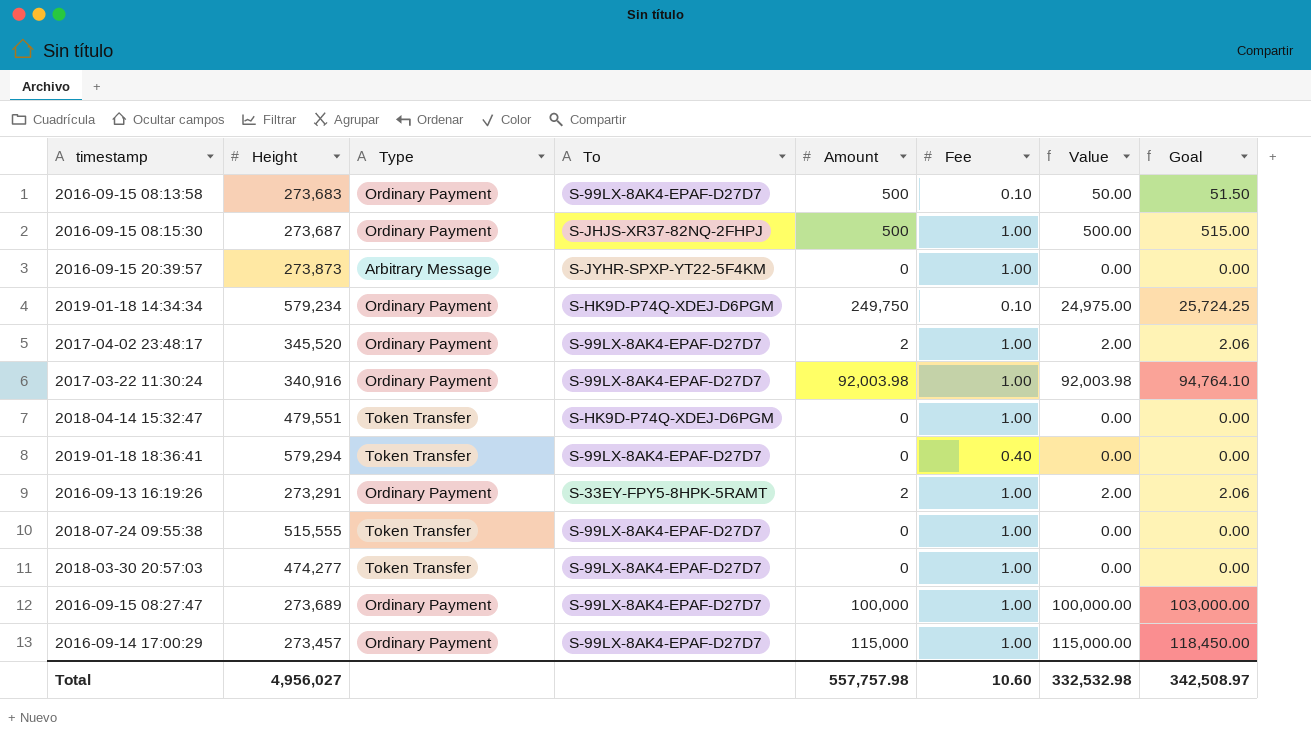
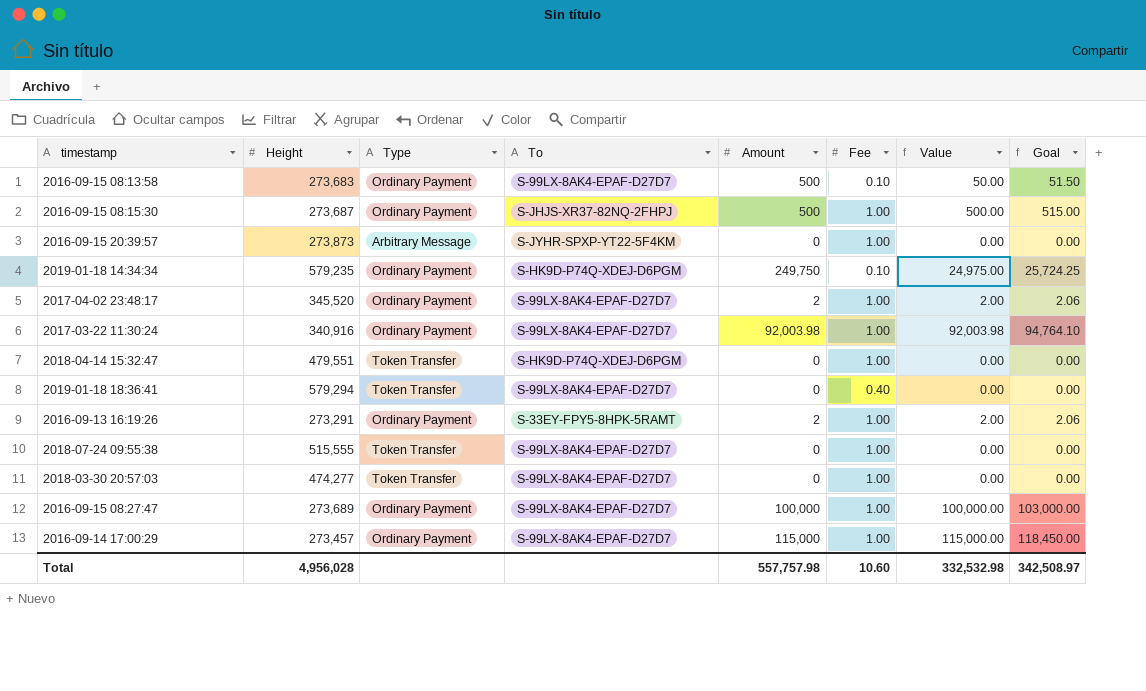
2019-01-18 14:34:34 | Height: 579,234 -> 579,235
Total | Height: 4,956,027 -> 4,956,028

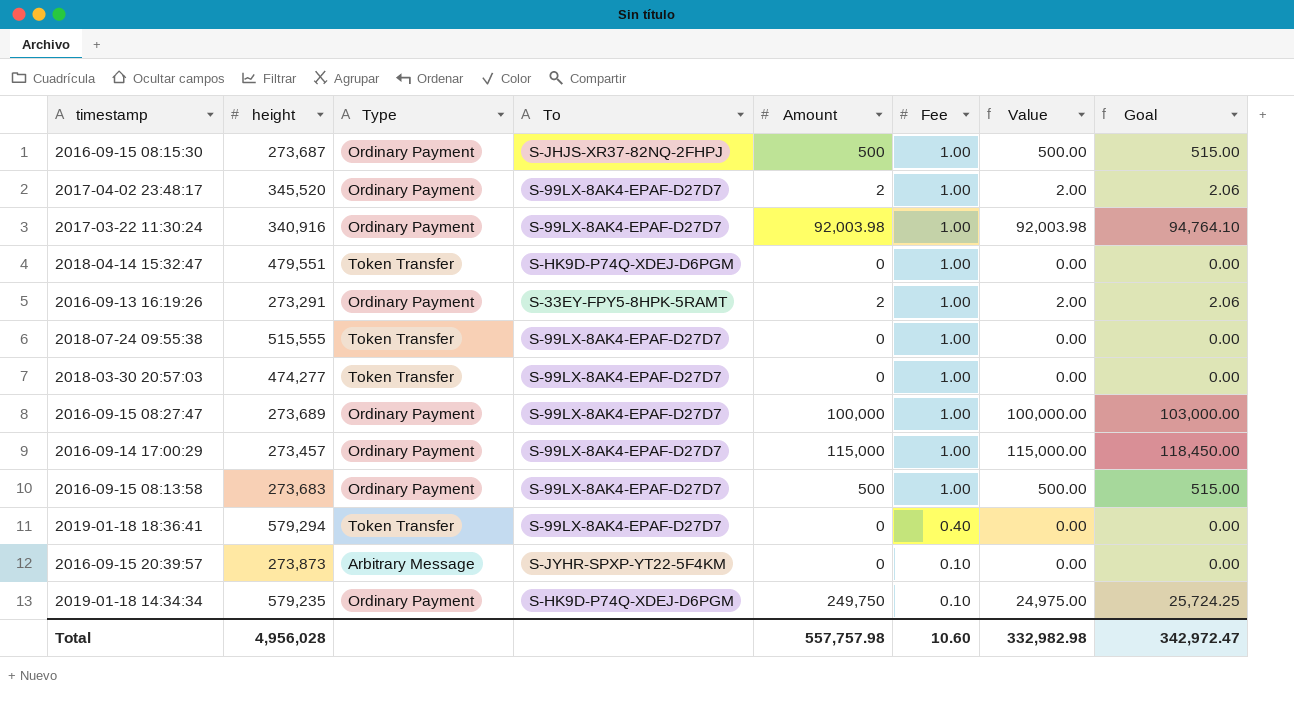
row order: none -> Fee descending
column name: Height -> height
2016-09-15 08:13:58 | Fee: 0.10 -> 1.00
2016-09-15 08:13:58 | Value: 50.00 -> 500.00
2016-09-15 08:13:58 | Goal: 51.50 -> 515.00
2016-09-15 20:39:57 | Fee: 1.00 -> 0.10
Total | Value: 332,532.98 -> 332,982.98
Total | Goal: 342,508.97 -> 342,972.47

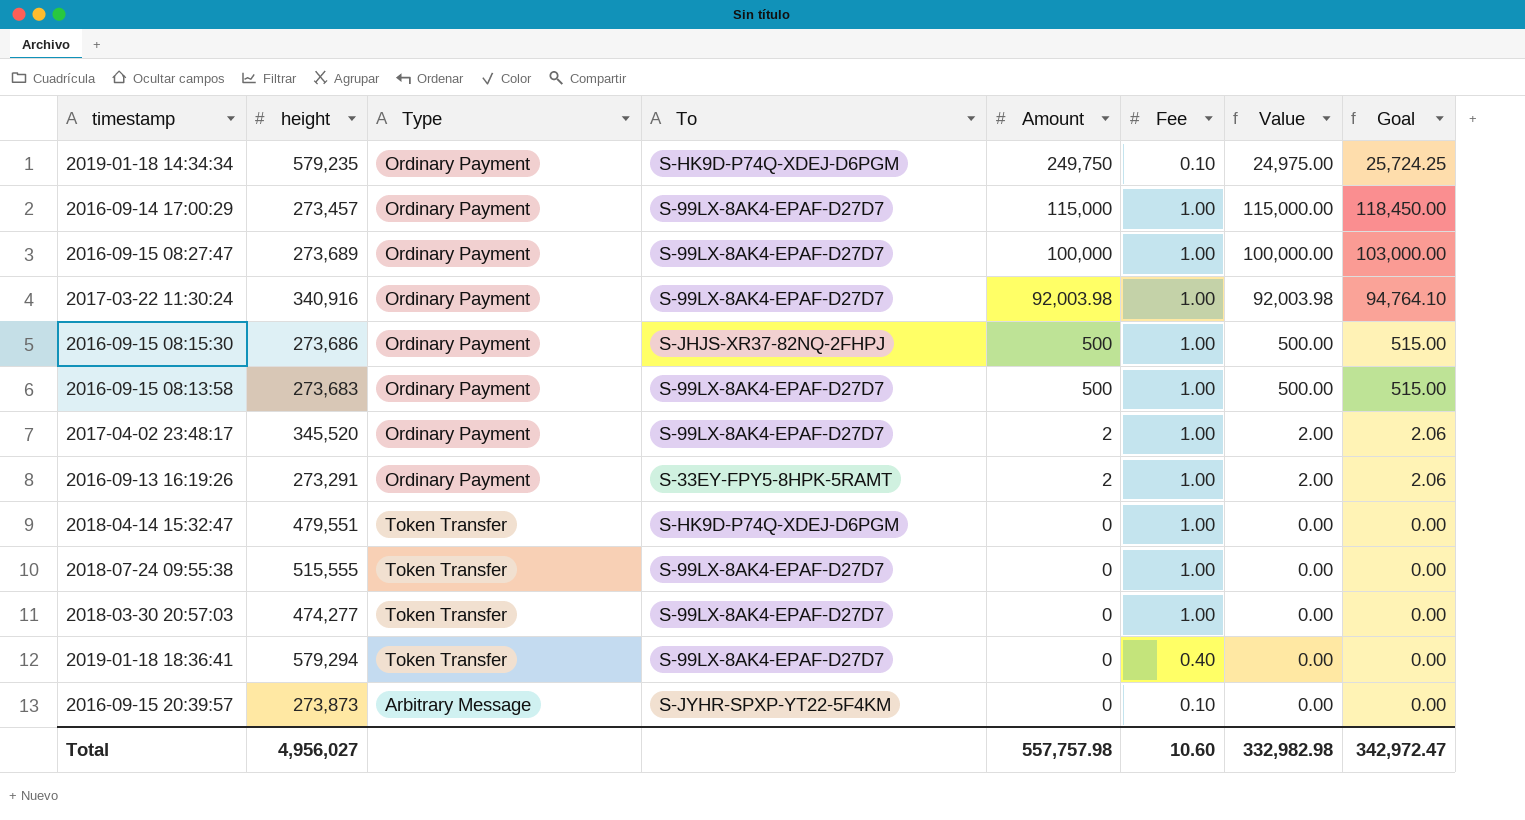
row order: Fee descending -> Amount descending
2016-09-15 08:15:30 | height: 273,687 -> 273,686
Total | height: 4,956,028 -> 4,956,027

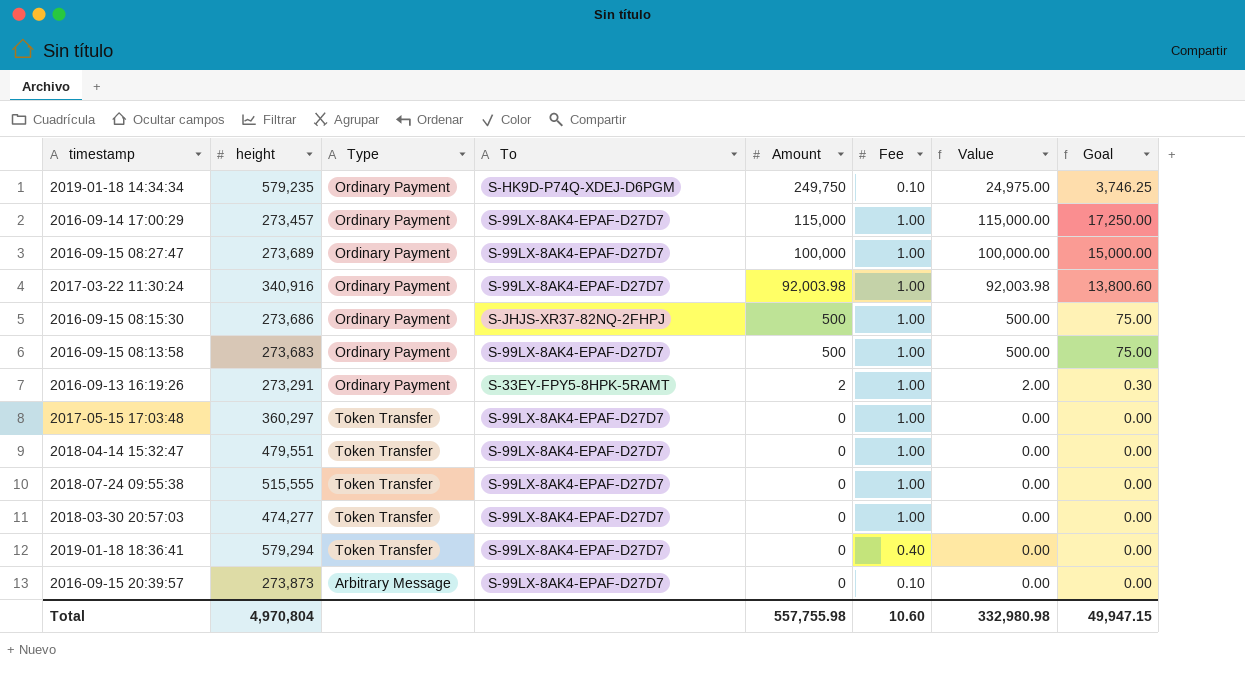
column Goal | formula: [Value] * 1.03 -> [Value] * 0.15
row 2017-04-02 23:48:17: 345,520 | Ordinary Payment | S-99LX-8AK4-EPAF-D27D7 | 2 | 1.00 | 2.00 | 2.06 -> none
row 2017-05-15 17:03:48: none -> 360,297 | Token Transfer | S-99LX-8AK4-EPAF-D27D7 | 0 | 1.00 | 0.00 | 0.00
2018-04-14 15:32:47 | To: S-HK9D-P74Q-XDEJ-D6PGM -> S-99LX-8AK4-EPAF-D27D7
2016-09-15 20:39:57 | To: S-JYHR-SPXP-YT22-5F4KM -> S-99LX-8AK4-EPAF-D27D7
Total | height: 4,956,027 -> 4,970,804
Total | Amount: 557,757.98 -> 557,755.98
Total | Value: 332,982.98 -> 332,980.98
Total | Goal: 342,972.47 -> 49,947.15

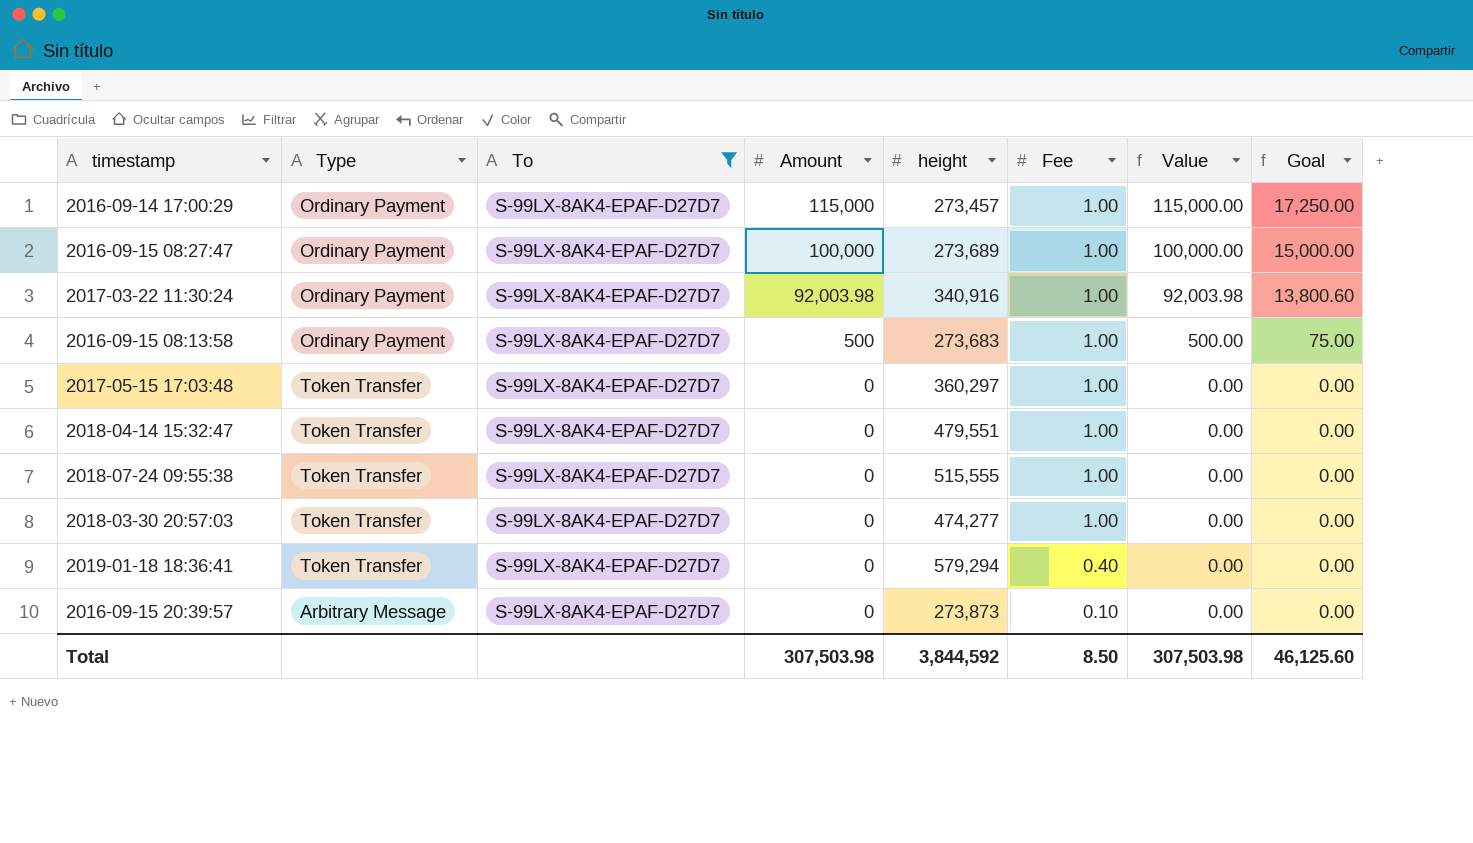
filter: none -> To = S-99LX-8AK4-EPAF-D27D7
column height | position: 2 -> 5
Total | Amount: 557,755.98 -> 307,503.98
Total | height: 4,970,804 -> 3,844,592
Total | Fee: 10.60 -> 8.50
Total | Value: 332,980.98 -> 307,503.98
Total | Goal: 49,947.15 -> 46,125.60

